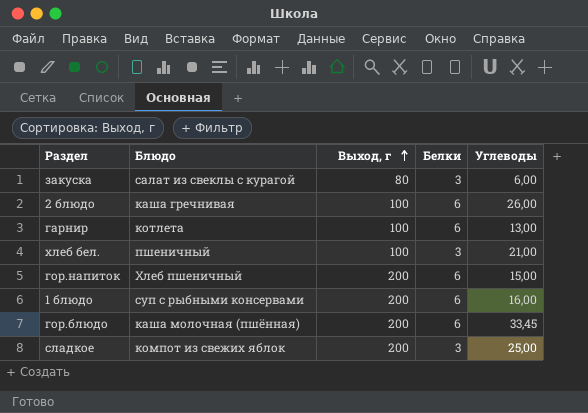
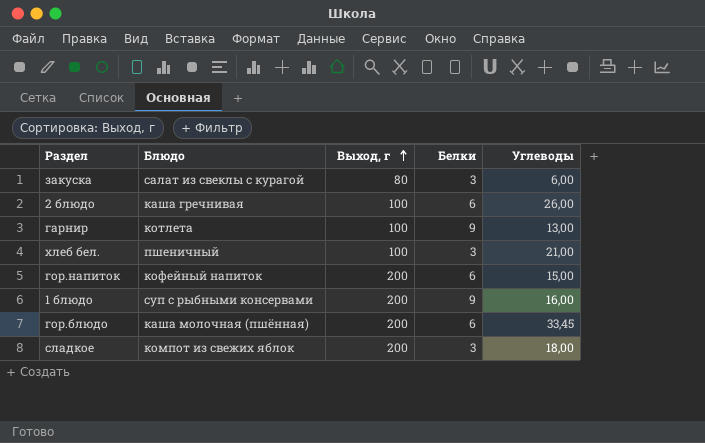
гарнир | Белки: 6 -> 9
гор.напиток | Блюдо: Хлеб пшеничный -> кофейный напиток
1 блюдо | Белки: 6 -> 9
сладкое | Углеводы: 25,00 -> 18,00

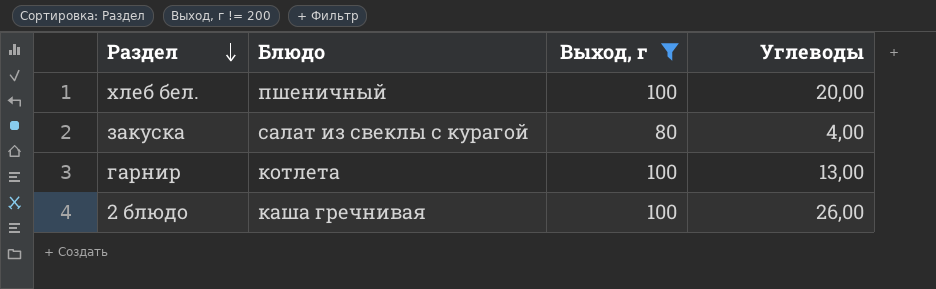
filter: none -> Выход, г != 200
row order: Выход, г ascending -> Раздел descending
column Белки | position: 4 -> none
хлеб бел. | Углеводы: 21,00 -> 20,00
закуска | Углеводы: 6,00 -> 4,00

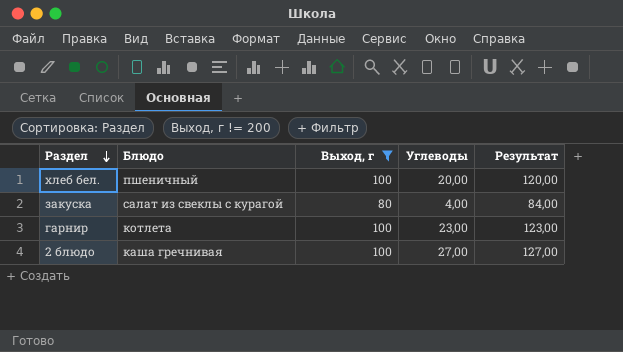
column Результат | formula: none -> [Выход, г] + [Углеводы]
гарнир | Углеводы: 13,00 -> 23,00
2 блюдо | Углеводы: 26,00 -> 27,00

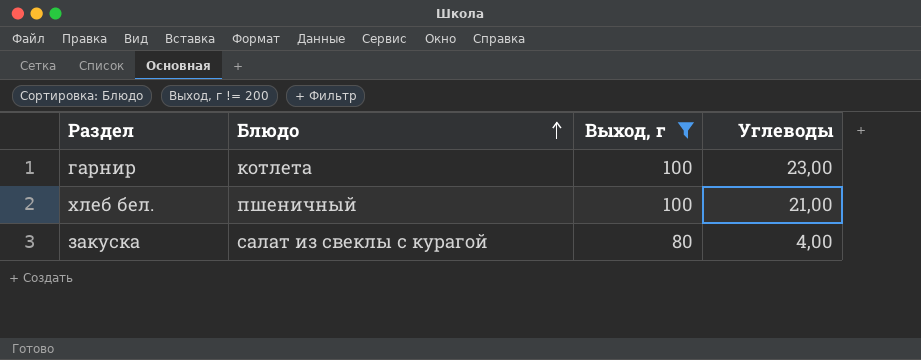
row order: Раздел descending -> Блюдо ascending
column Результат | formula: [Выход, г] + [Углеводы] -> none
row 2 блюдо: каша гречнивая | 100 | 27,00 | 127,00 -> none
хлеб бел. | Углеводы: 20,00 -> 21,00

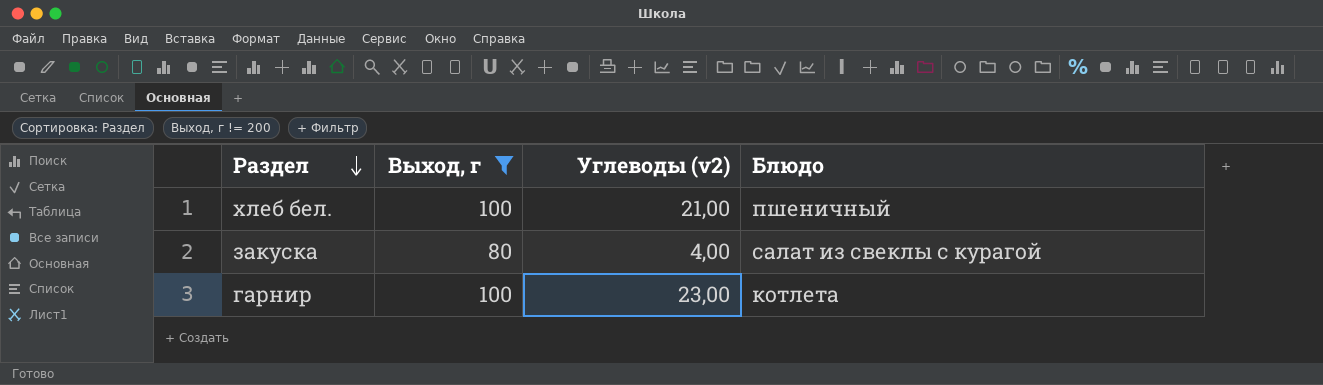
row order: Блюдо ascending -> Раздел descending
column name: Углеводы -> Углеводы (v2)
column Блюдо | position: 2 -> 4

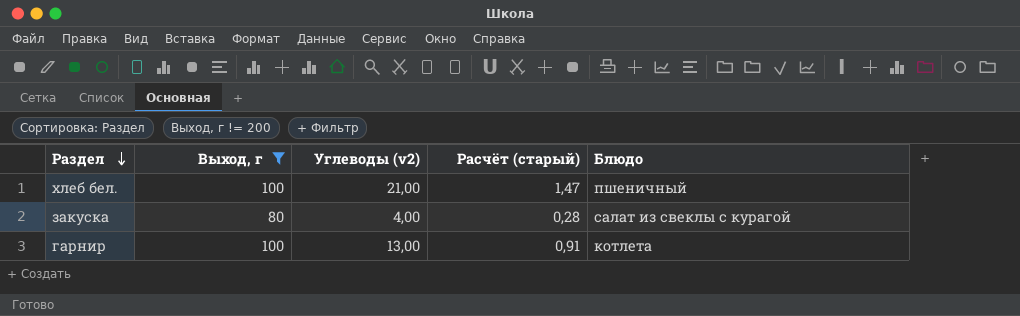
column Расчёт (старый) | formula: none -> [Углеводы (v2)] * 0,07
гарнир | Углеводы (v2): 23,00 -> 13,00

